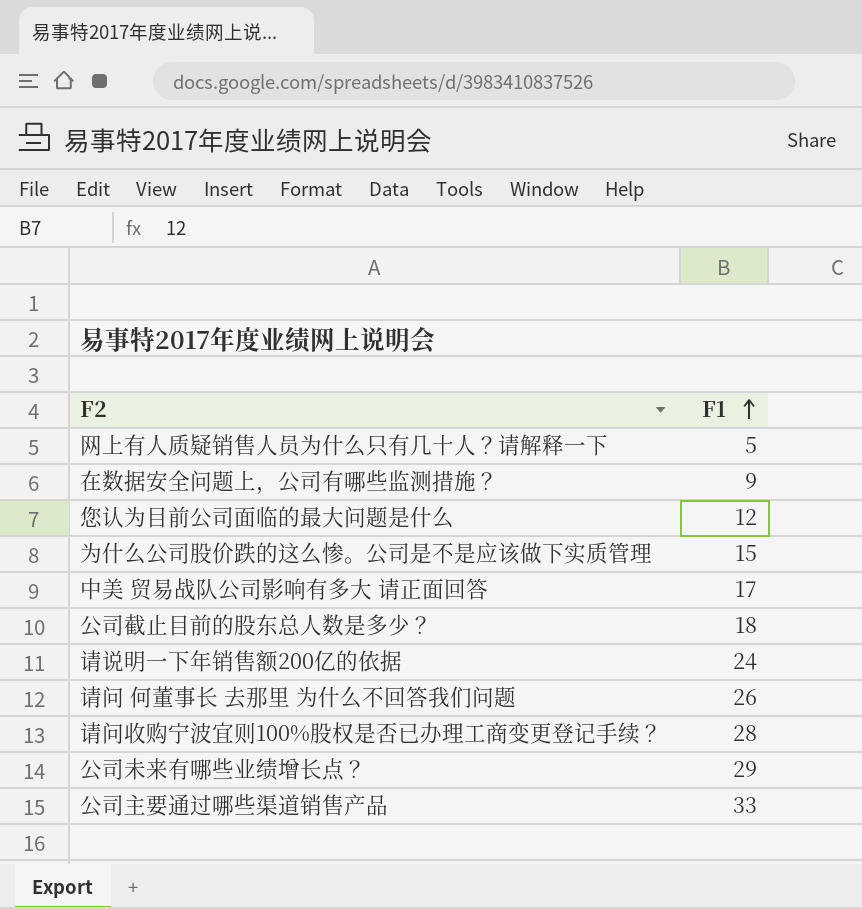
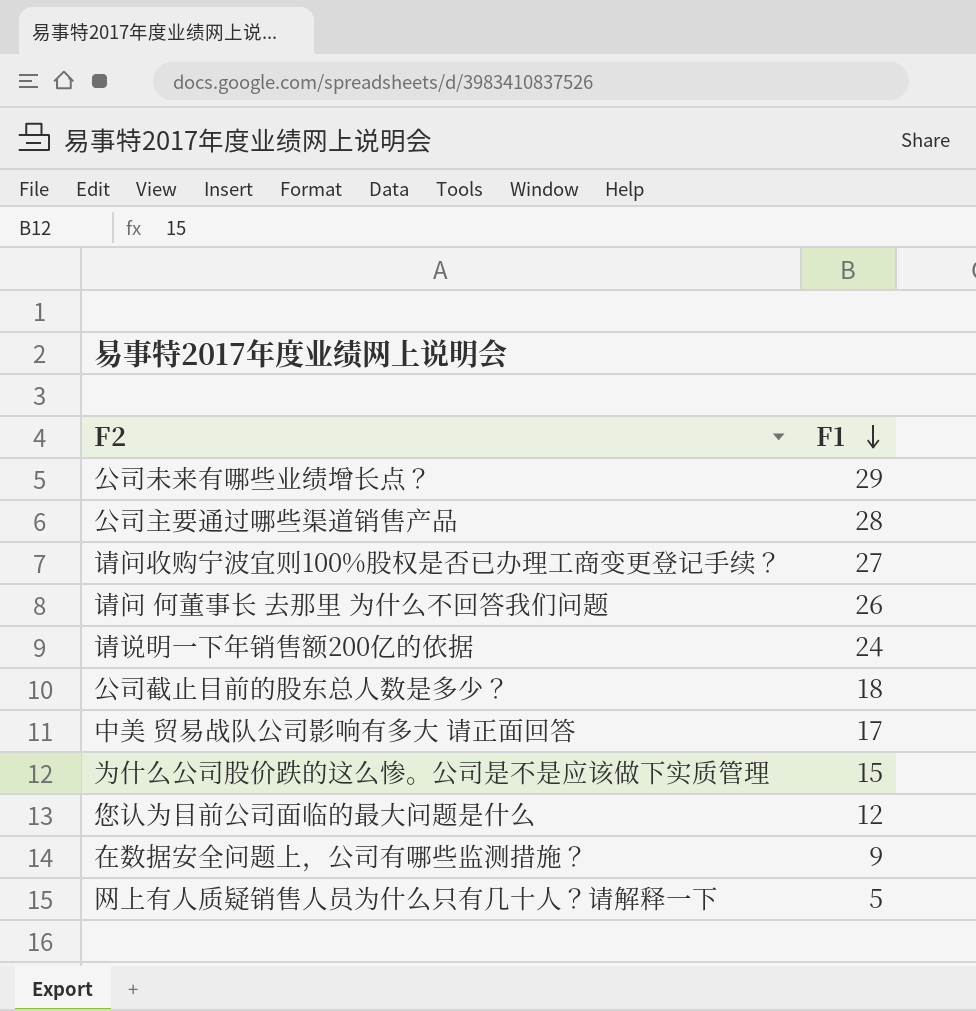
row order: F1 ascending -> F1 descending
公司主要通过哪些渠道销售产品 | F1: 33 -> 28
请问收购宁波宜则100%股权是否已办理工商变更登记手续？ | F1: 28 -> 27

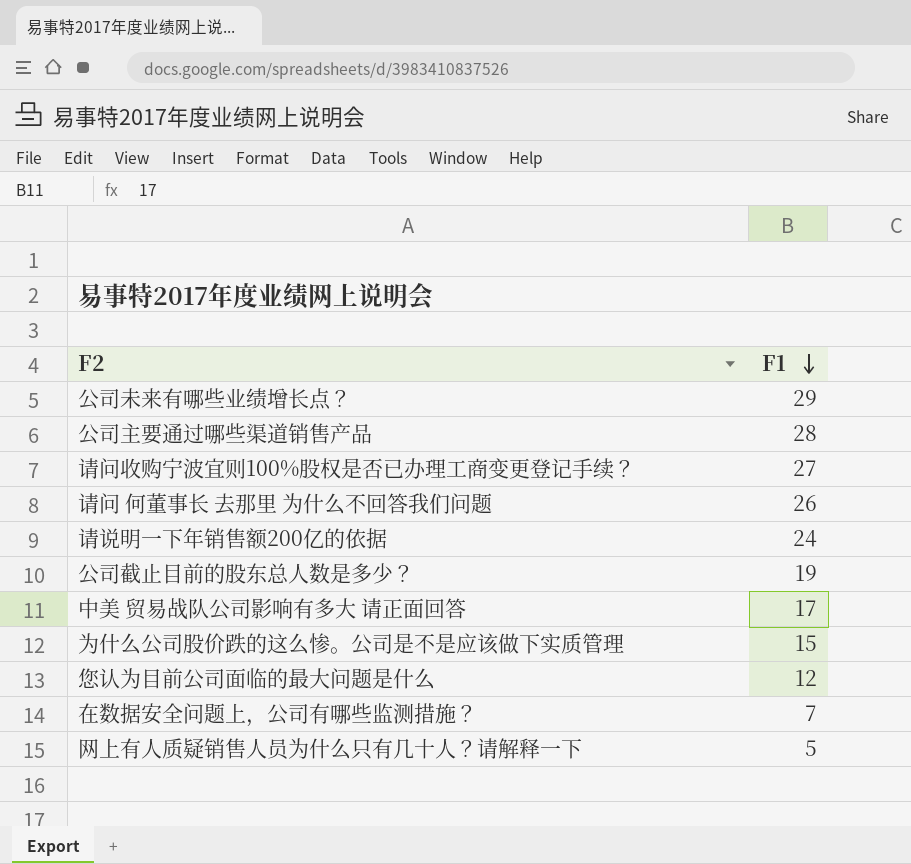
公司截止目前的股东总人数是多少？ | F1: 18 -> 19
在数据安全问题上，公司有哪些监测措施？ | F1: 9 -> 7

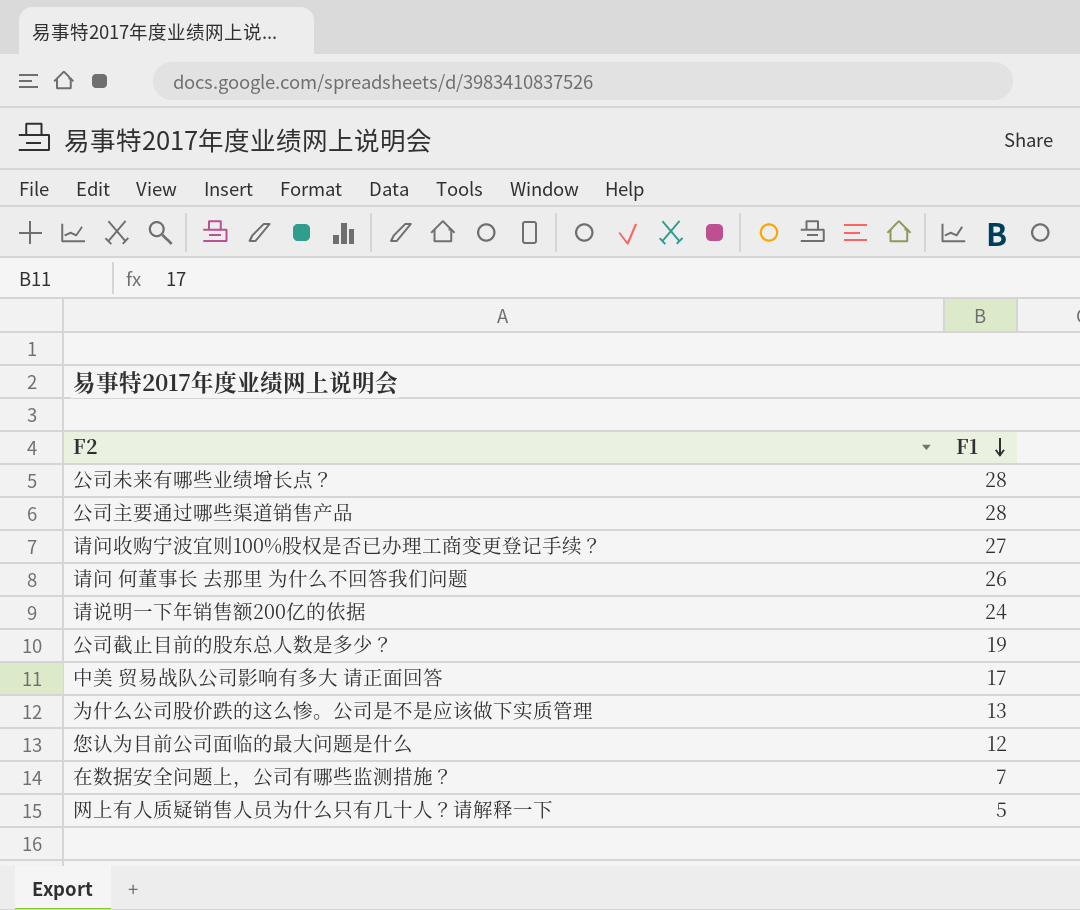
公司未来有哪些业绩增长点？ | F1: 29 -> 28
为什么公司股价跌的这么惨。公司是不是应该做下实质管理 | F1: 15 -> 13

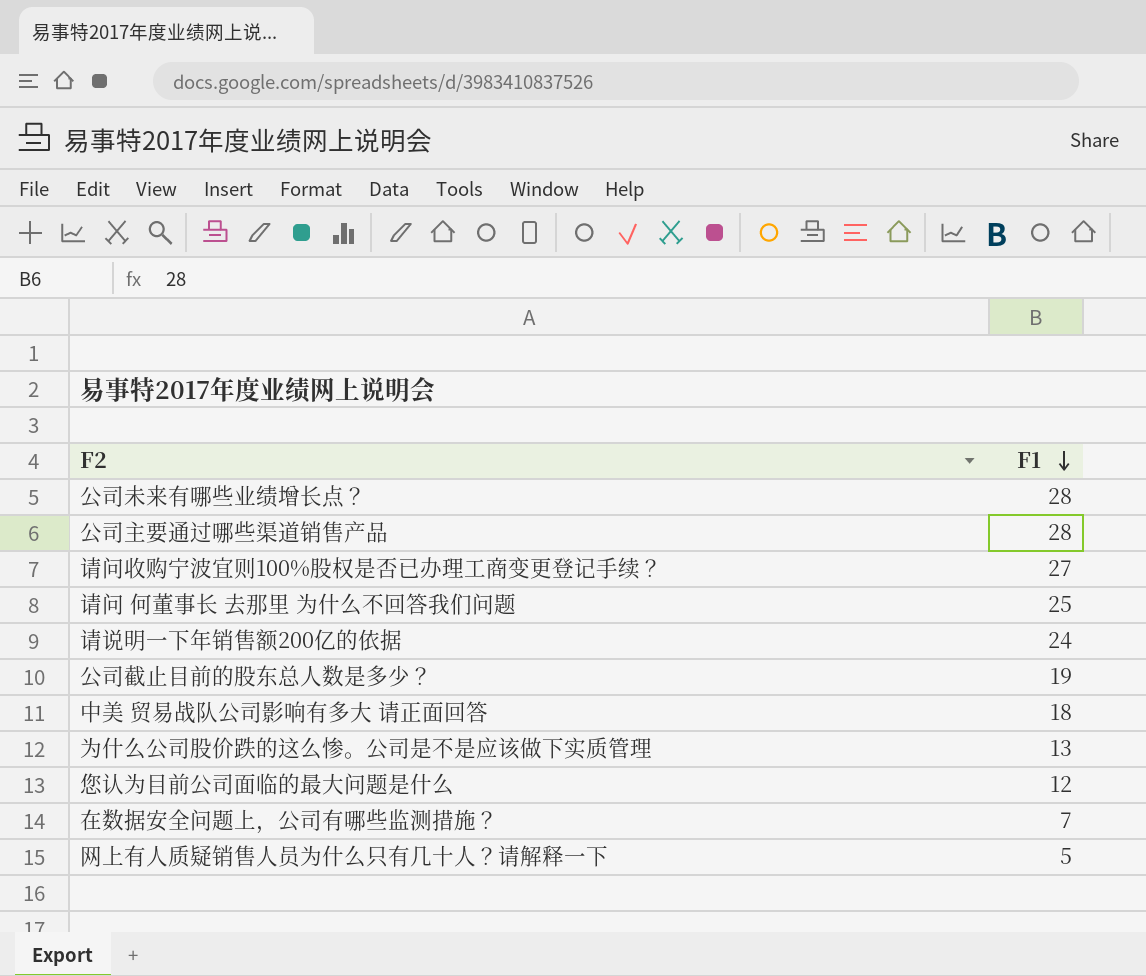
请问 何董事长 去那里 为什么不回答我们问题 | F1: 26 -> 25
中美 贸易战队公司影响有多大 请正面回答 | F1: 17 -> 18

